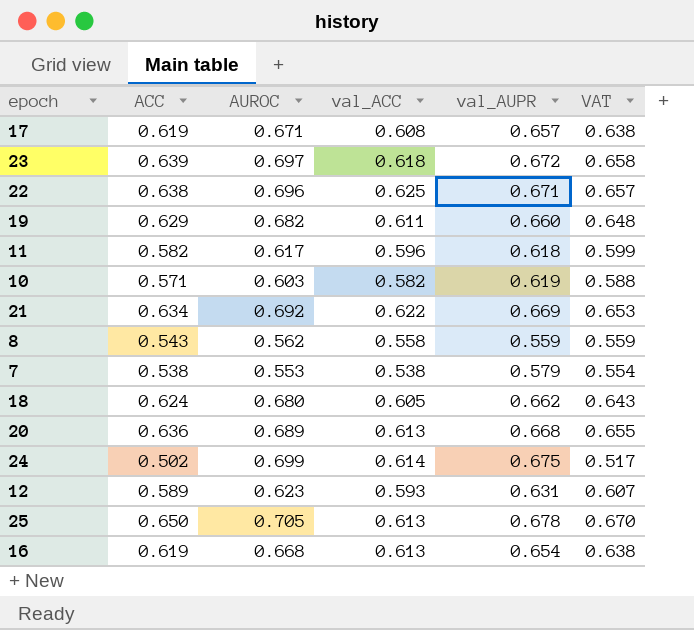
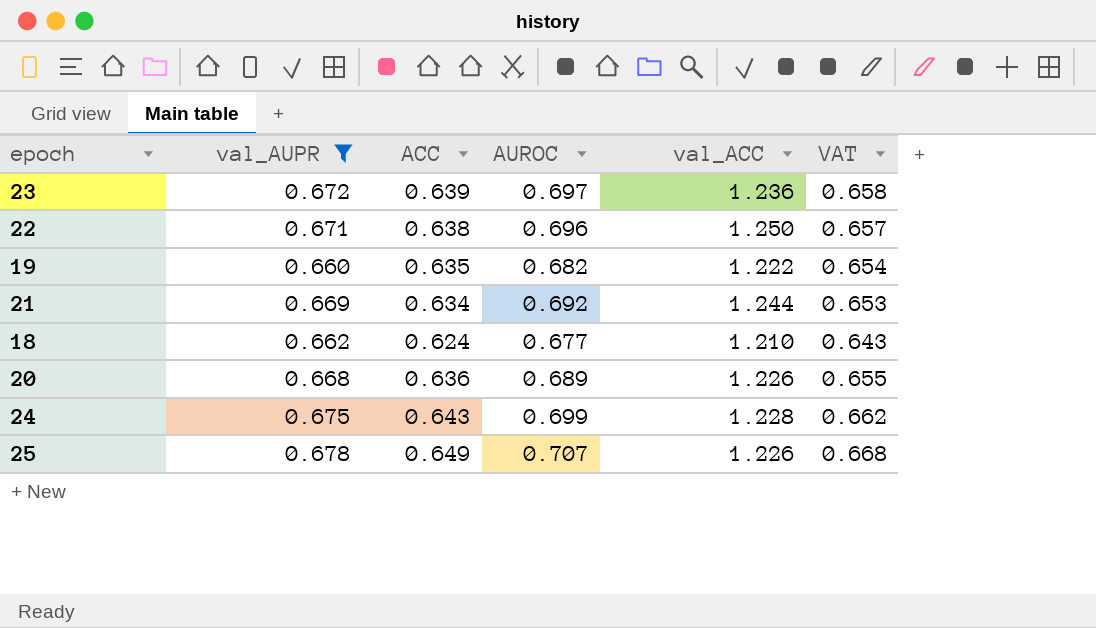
filter: none -> val_AUPR >= 0.660
column val_AUPR | position: 5 -> 2
23 | val_ACC: 0.618 -> 1.236
22 | val_ACC: 0.625 -> 1.250
19 | ACC: 0.629 -> 0.635
19 | val_ACC: 0.611 -> 1.222
19 | VAT: 0.648 -> 0.654
21 | val_ACC: 0.622 -> 1.244
18 | AUROC: 0.680 -> 0.677
18 | val_ACC: 0.605 -> 1.210
20 | val_ACC: 0.613 -> 1.226
24 | ACC: 0.502 -> 0.643
24 | val_ACC: 0.614 -> 1.228
24 | VAT: 0.517 -> 0.662
25 | ACC: 0.650 -> 0.649
25 | AUROC: 0.705 -> 0.707
25 | val_ACC: 0.613 -> 1.226
25 | VAT: 0.670 -> 0.668

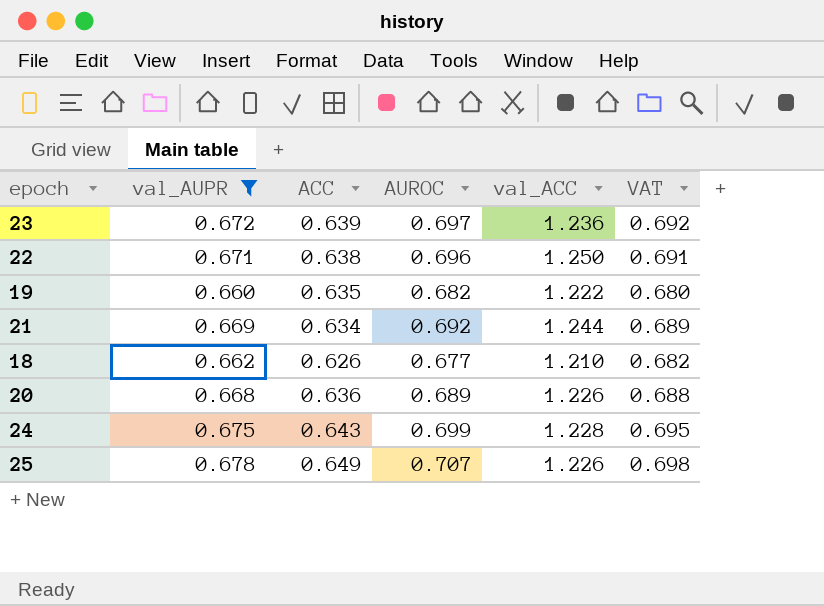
column VAT | formula: [ACC] * 1.03 -> [val_AUPR] * 1.03
18 | ACC: 0.624 -> 0.626

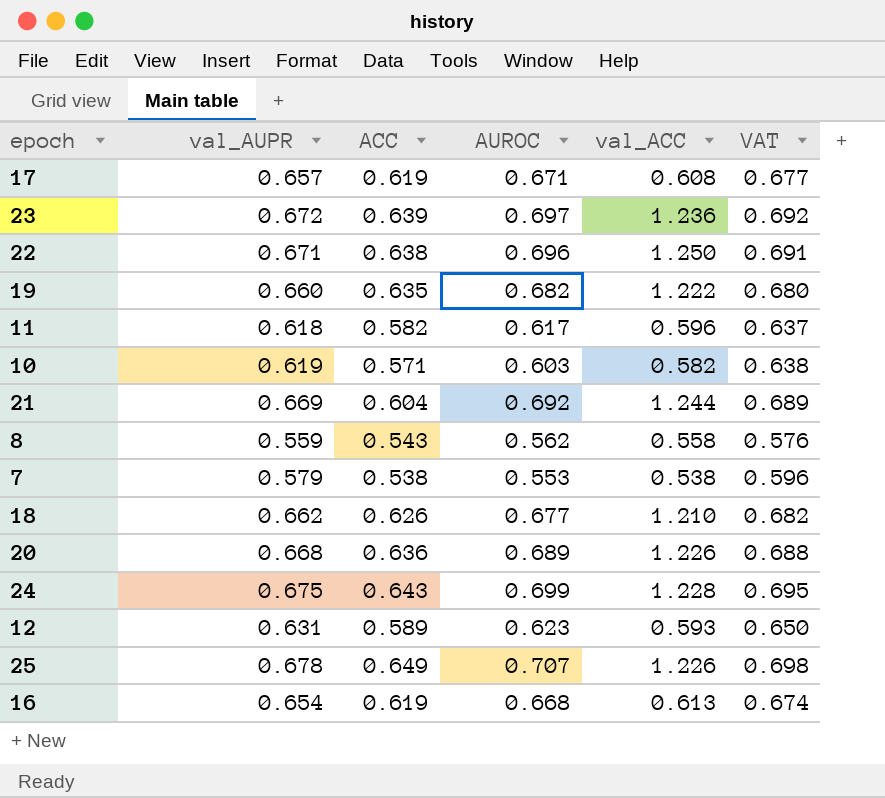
filter: val_AUPR >= 0.660 -> none
21 | ACC: 0.634 -> 0.604

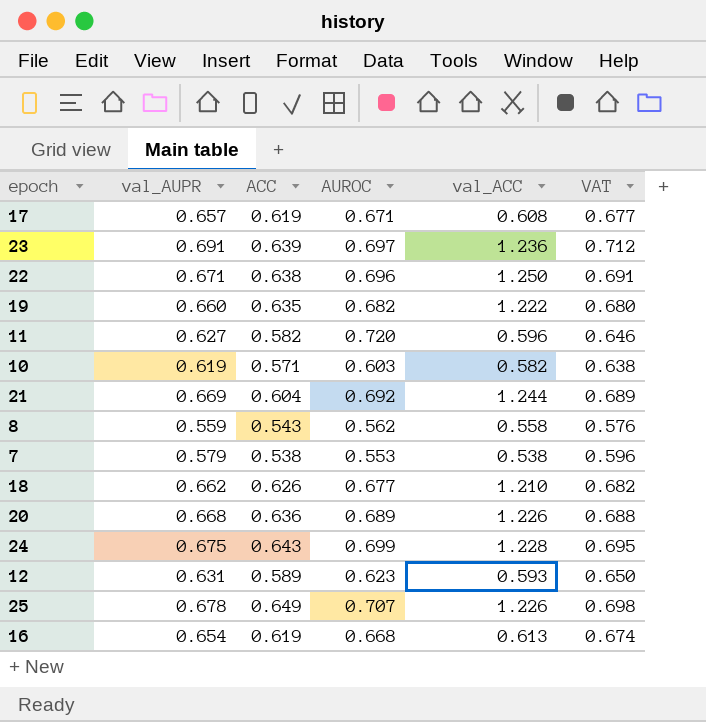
23 | val_AUPR: 0.672 -> 0.691
23 | VAT: 0.692 -> 0.712
11 | val_AUPR: 0.618 -> 0.627
11 | AUROC: 0.617 -> 0.720
11 | VAT: 0.637 -> 0.646

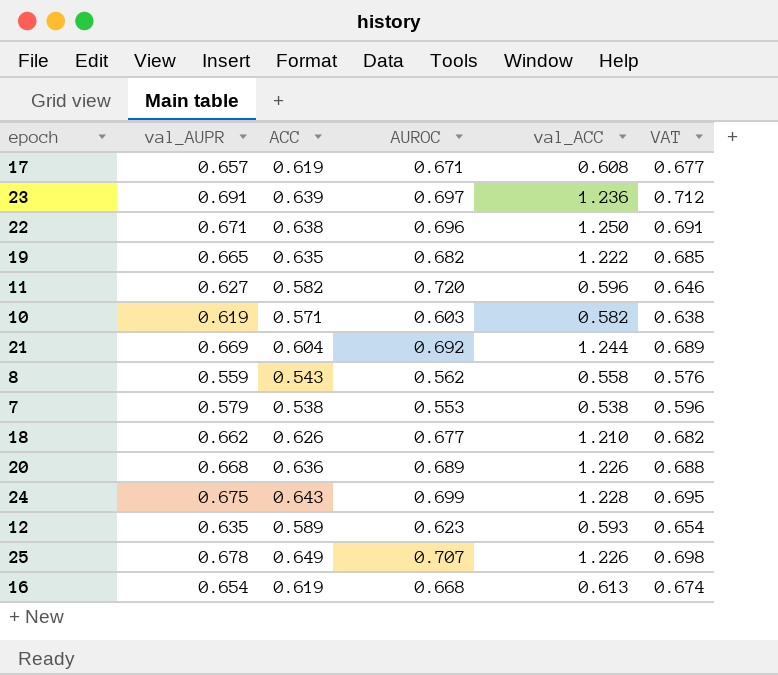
19 | val_AUPR: 0.660 -> 0.665
19 | VAT: 0.680 -> 0.685
12 | val_AUPR: 0.631 -> 0.635
12 | VAT: 0.650 -> 0.654

